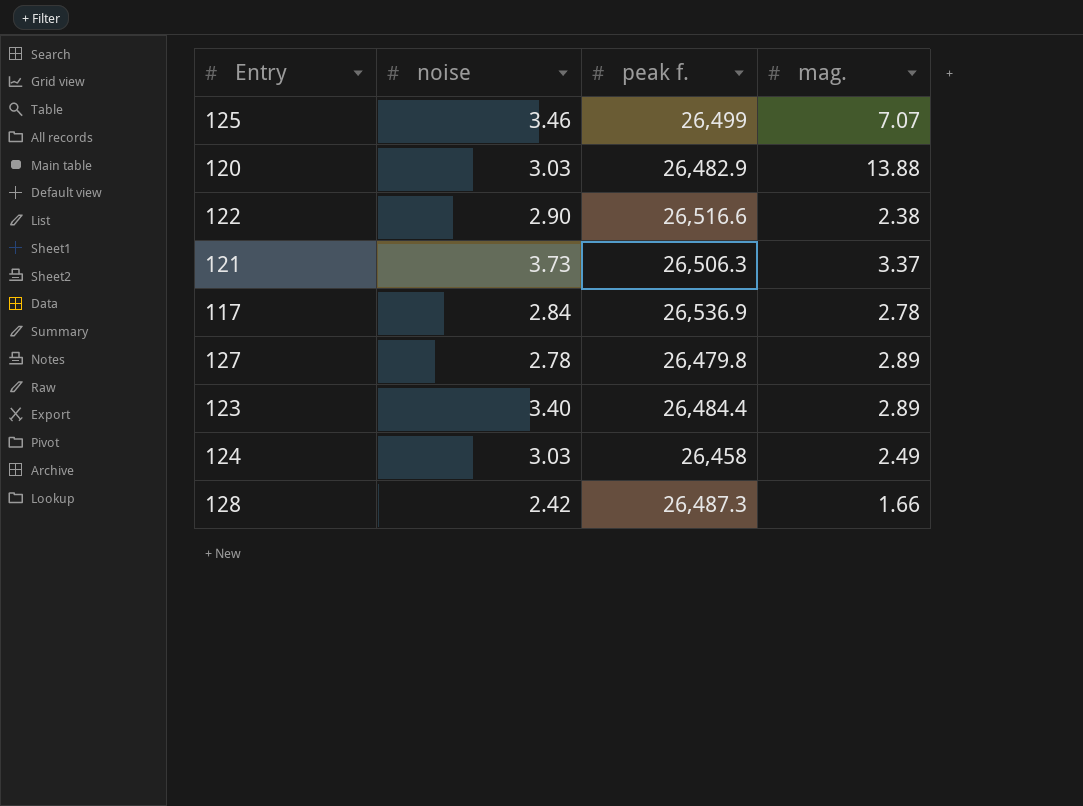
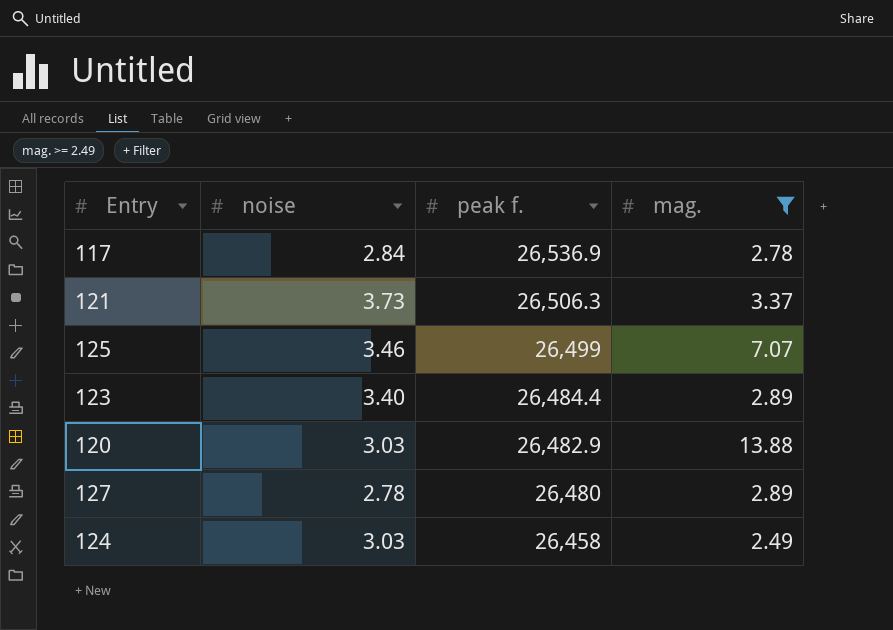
filter: none -> mag. >= 2.49
row order: none -> peak f. descending
127 | peak f.: 26,479.8 -> 26,480

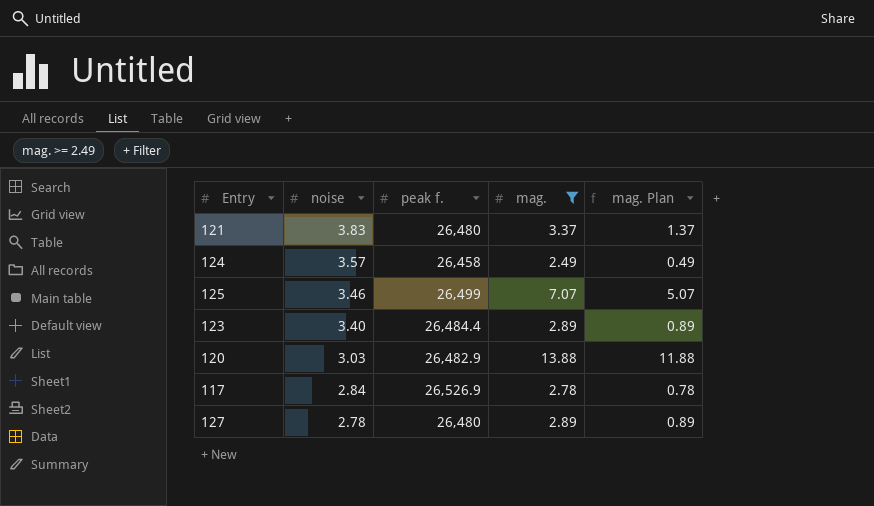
row order: peak f. descending -> noise descending
column mag. Plan | formula: none -> [mag.] - 2
121 | noise: 3.73 -> 3.83
121 | peak f.: 26,506.3 -> 26,480
124 | noise: 3.03 -> 3.57
117 | peak f.: 26,536.9 -> 26,526.9

